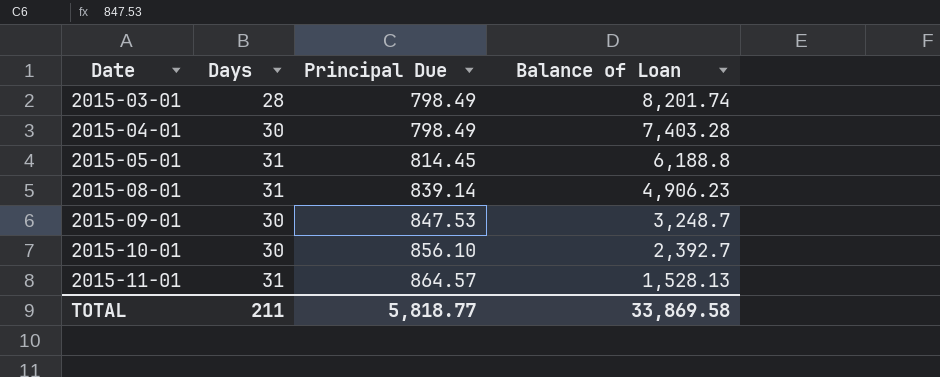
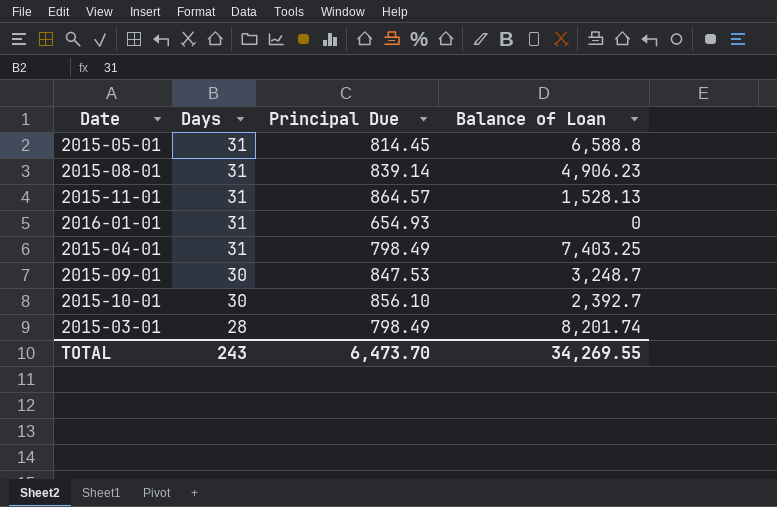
row order: Date ascending -> Days descending
2015-05-01 | Balance of Loan: 6,188.8 -> 6,588.8
row 2016-01-01: none -> 31 | 654.93 | 0
2015-04-01 | Days: 30 -> 31
2015-04-01 | Balance of Loan: 7,403.28 -> 7,403.25
TOTAL | Days: 211 -> 243
TOTAL | Principal Due: 5,818.77 -> 6,473.70
TOTAL | Balance of Loan: 33,869.58 -> 34,269.55

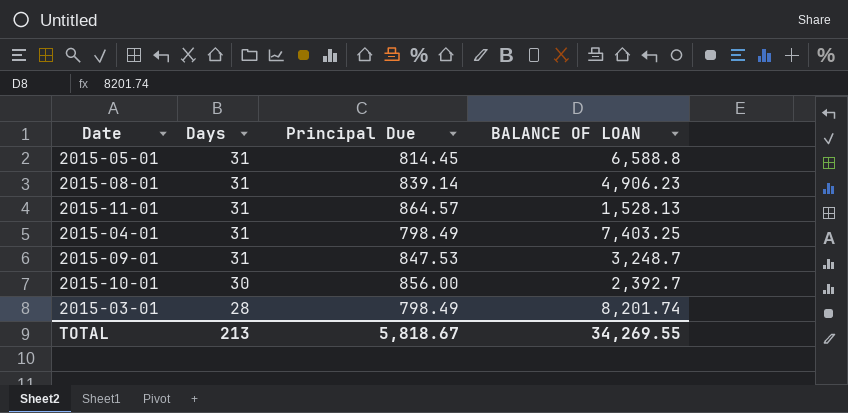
column name: Balance of Loan -> BALANCE OF LOAN
row 2016-01-01: 31 | 654.93 | 0 -> none
2015-09-01 | Days: 30 -> 31
2015-10-01 | Principal Due: 856.10 -> 856.00
TOTAL | Days: 243 -> 213
TOTAL | Principal Due: 6,473.70 -> 5,818.67

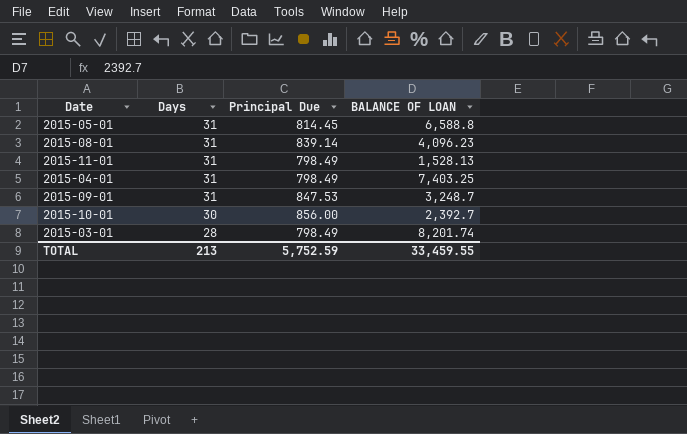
2015-08-01 | BALANCE OF LOAN: 4,906.23 -> 4,096.23
2015-11-01 | Principal Due: 864.57 -> 798.49
TOTAL | Principal Due: 5,818.67 -> 5,752.59
TOTAL | BALANCE OF LOAN: 34,269.55 -> 33,459.55

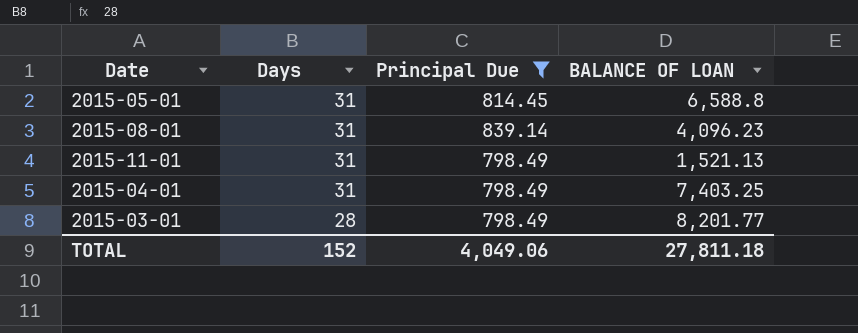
filter: none -> Principal Due <= 839.14
2015-11-01 | BALANCE OF LOAN: 1,528.13 -> 1,521.13
2015-03-01 | BALANCE OF LOAN: 8,201.74 -> 8,201.77
TOTAL | Days: 213 -> 152
TOTAL | Principal Due: 5,752.59 -> 4,049.06
TOTAL | BALANCE OF LOAN: 33,459.55 -> 27,811.18

